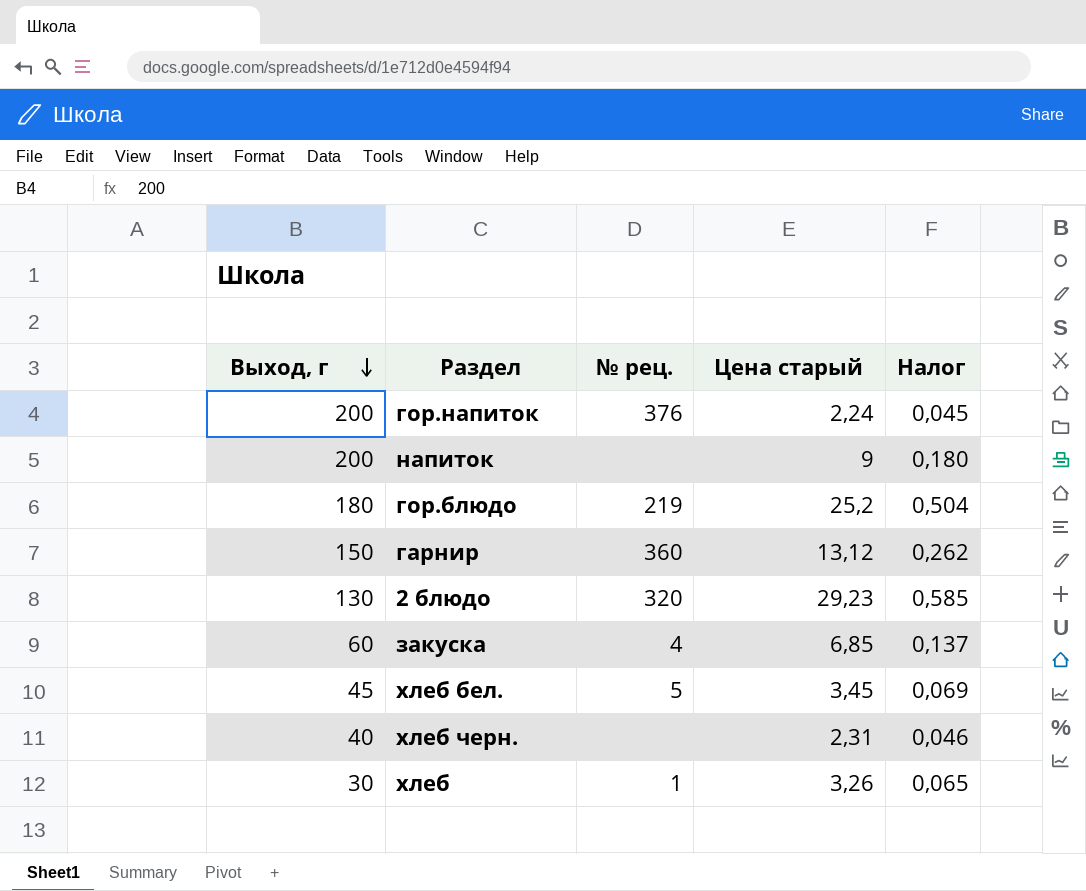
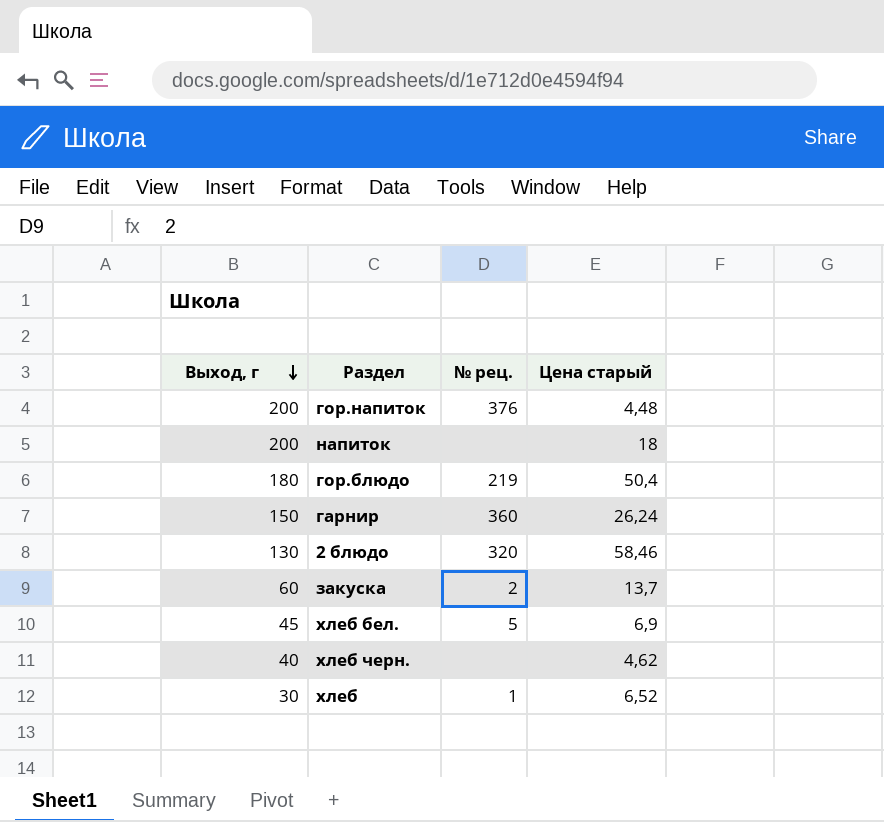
column Налог | formula: [Цена старый] * 0,02 -> none
гор.напиток | Цена старый: 2,24 -> 4,48
напиток | Цена старый: 9 -> 18
гор.блюдо | Цена старый: 25,2 -> 50,4
гарнир | Цена старый: 13,12 -> 26,24
2 блюдо | Цена старый: 29,23 -> 58,46
закуска | № рец.: 4 -> 2
закуска | Цена старый: 6,85 -> 13,7
хлеб бел. | Цена старый: 3,45 -> 6,9
хлеб черн. | Цена старый: 2,31 -> 4,62
хлеб | Цена старый: 3,26 -> 6,52

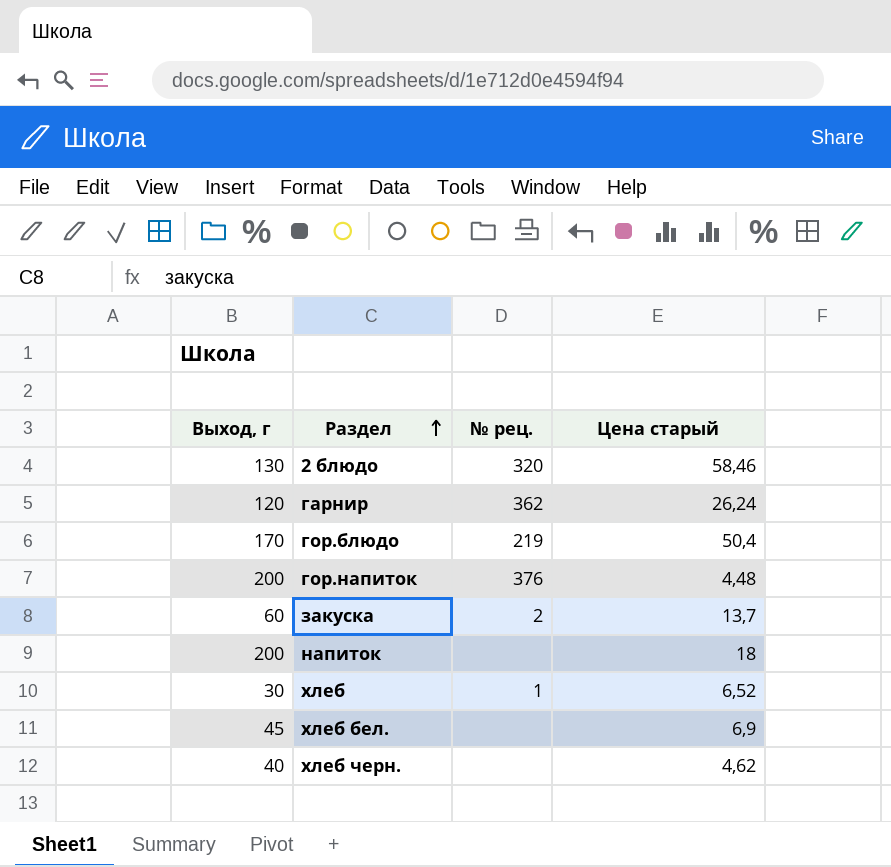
row order: Выход, г descending -> Раздел ascending
гарнир | Выход, г: 150 -> 120
гарнир | № рец.: 360 -> 362
гор.блюдо | Выход, г: 180 -> 170
хлеб бел. | № рец.: 5 -> none

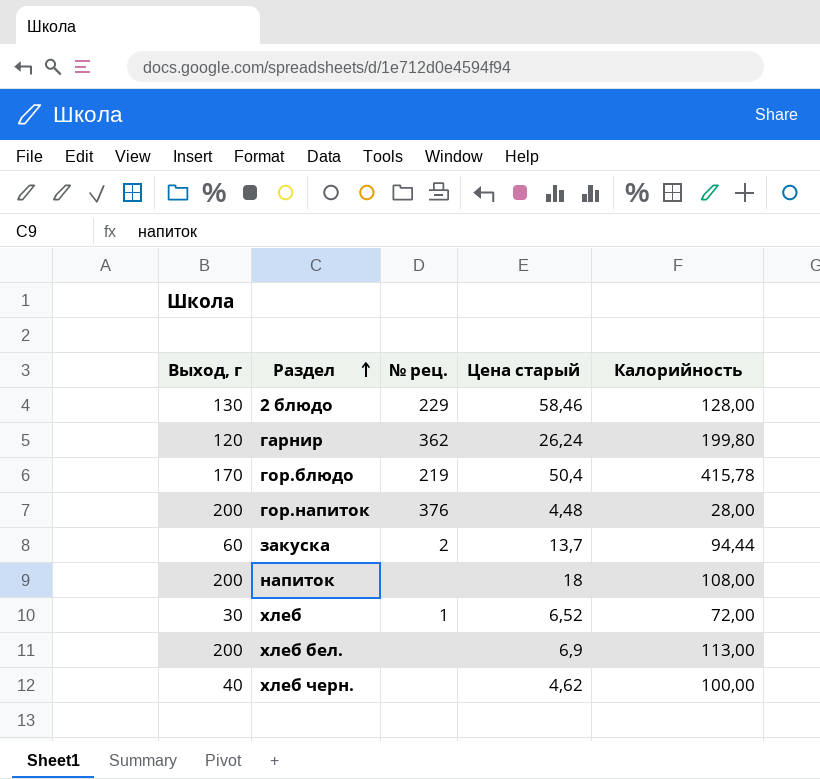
column Калорийность | position: none -> 5
2 блюдо | № рец.: 320 -> 229
хлеб бел. | Выход, г: 45 -> 200

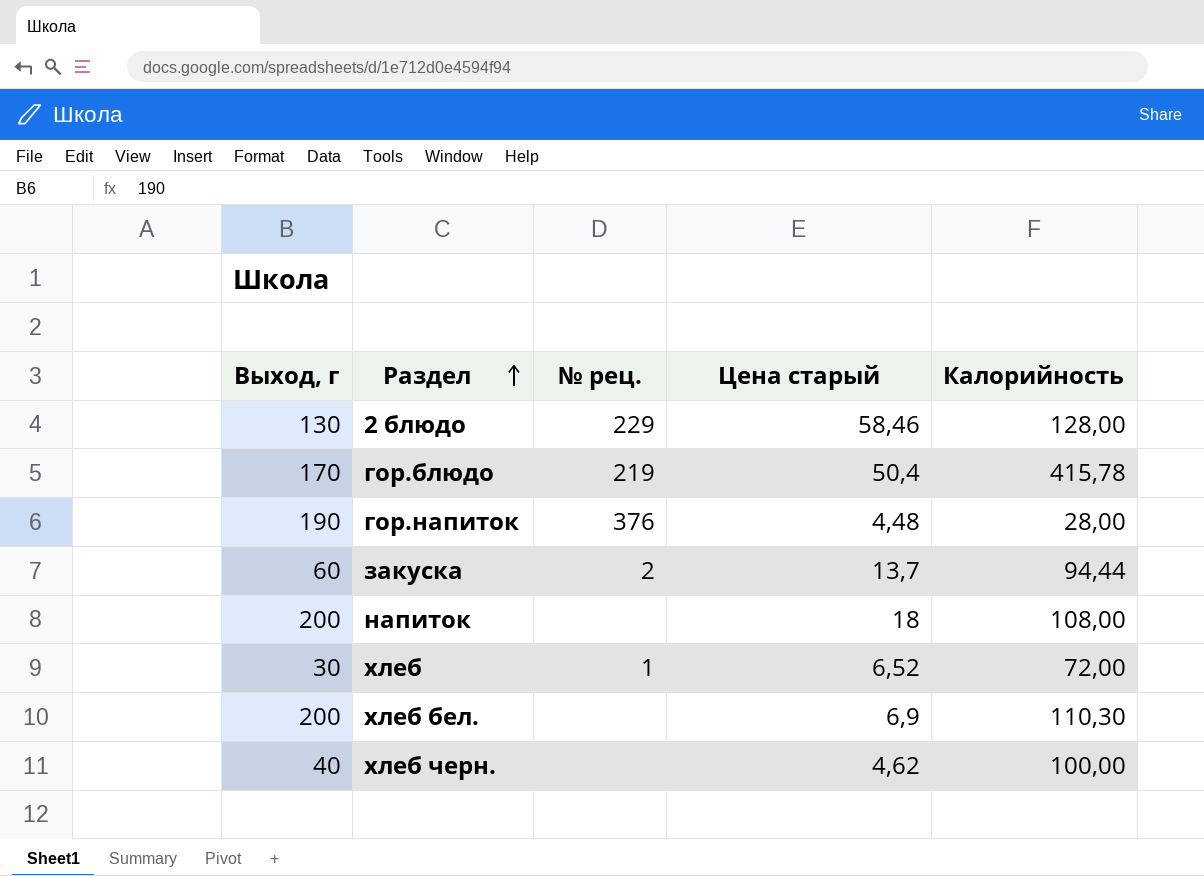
row гарнир: 120 | 362 | 26,24 | 199,80 -> none
гор.напиток | Выход, г: 200 -> 190
хлеб бел. | Калорийность: 113,00 -> 110,30

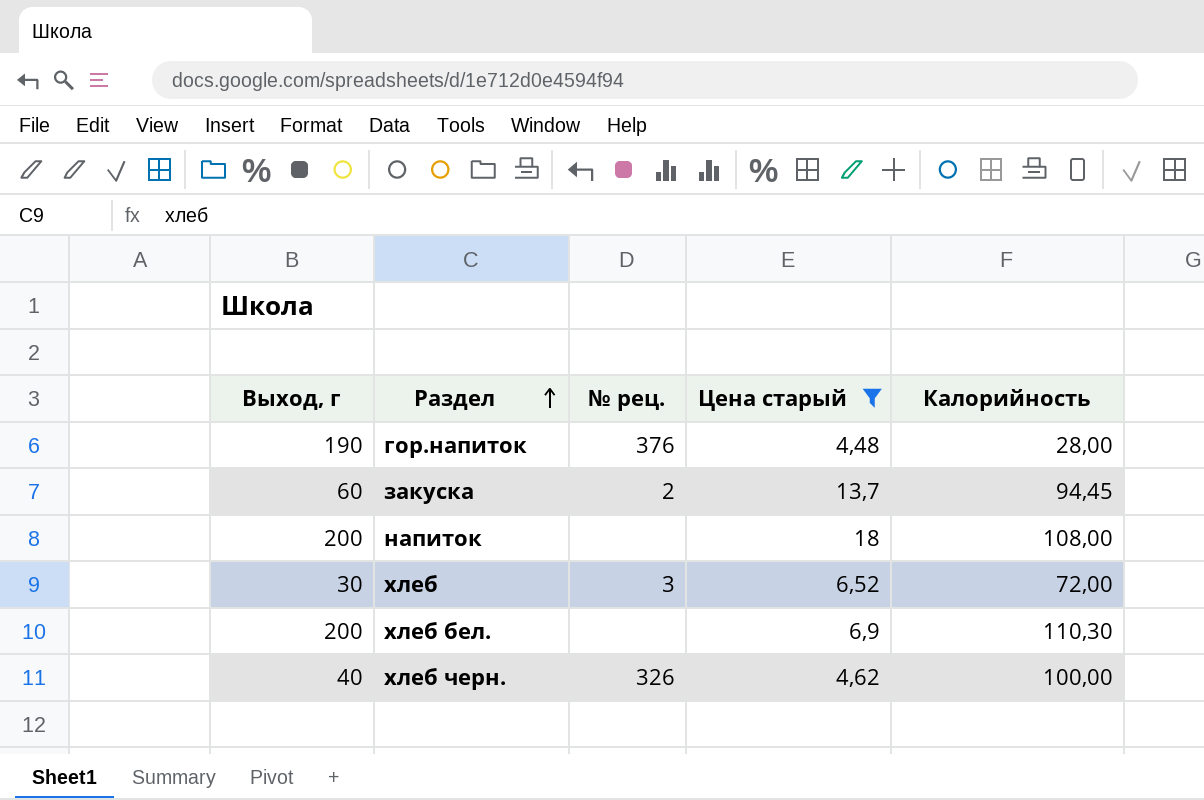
filter: none -> Цена старый <= 18
закуска | Калорийность: 94,44 -> 94,45
хлеб | № рец.: 1 -> 3
хлеб черн. | № рец.: none -> 326

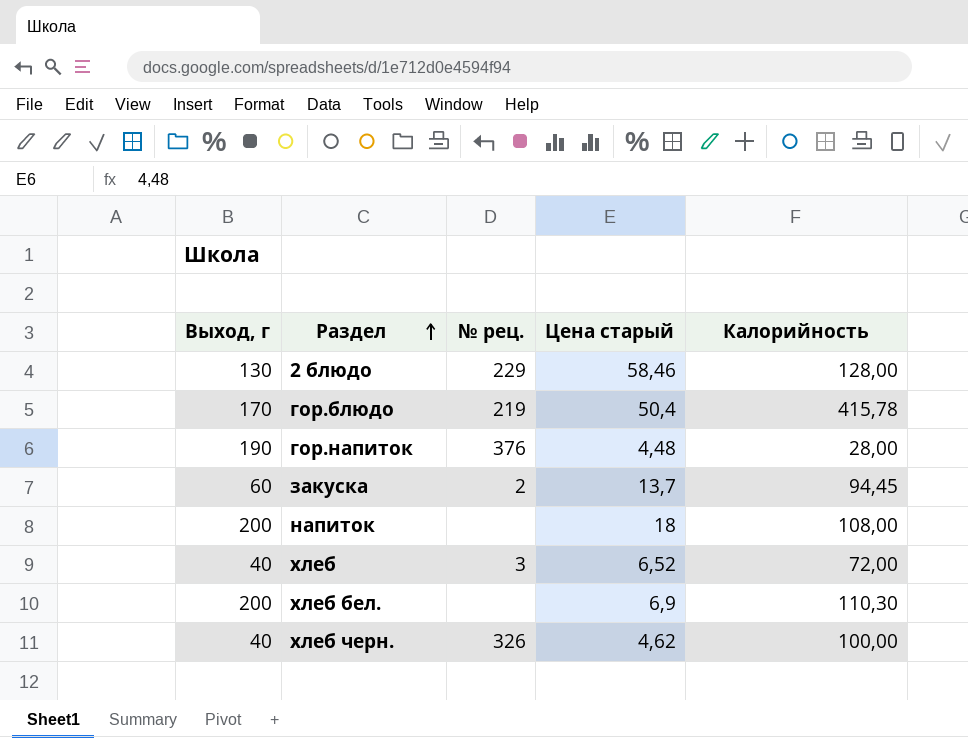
filter: Цена старый <= 18 -> none
хлеб | Выход, г: 30 -> 40

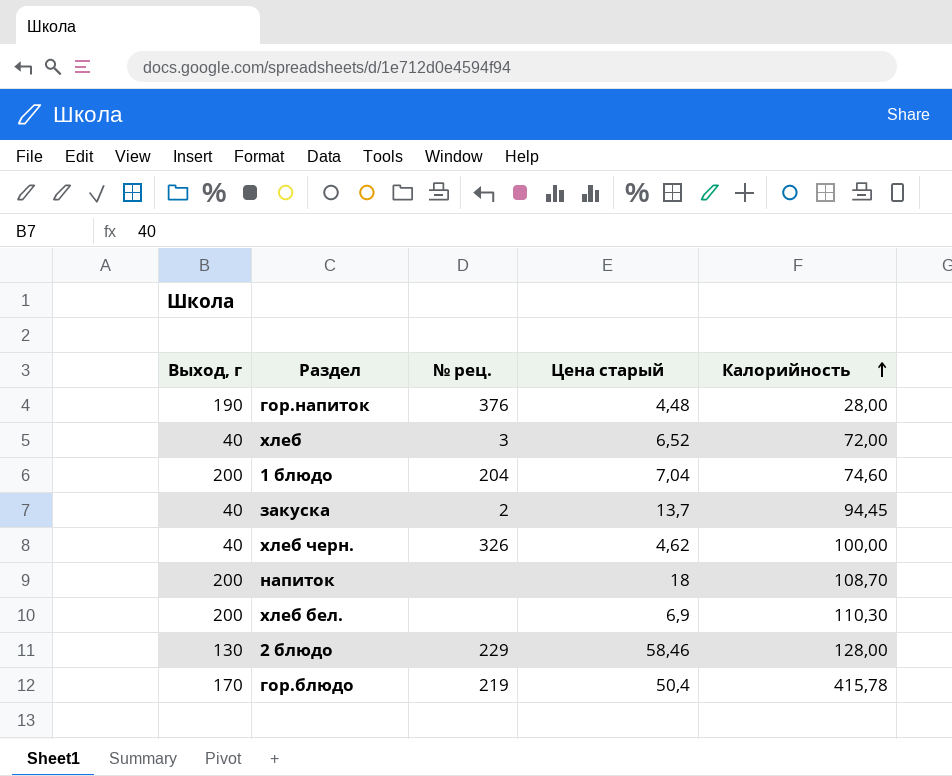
row order: Раздел ascending -> Калорийность ascending
row 1 блюдо: none -> 200 | 204 | 7,04 | 74,60
закуска | Выход, г: 60 -> 40
напиток | Калорийность: 108,00 -> 108,70

